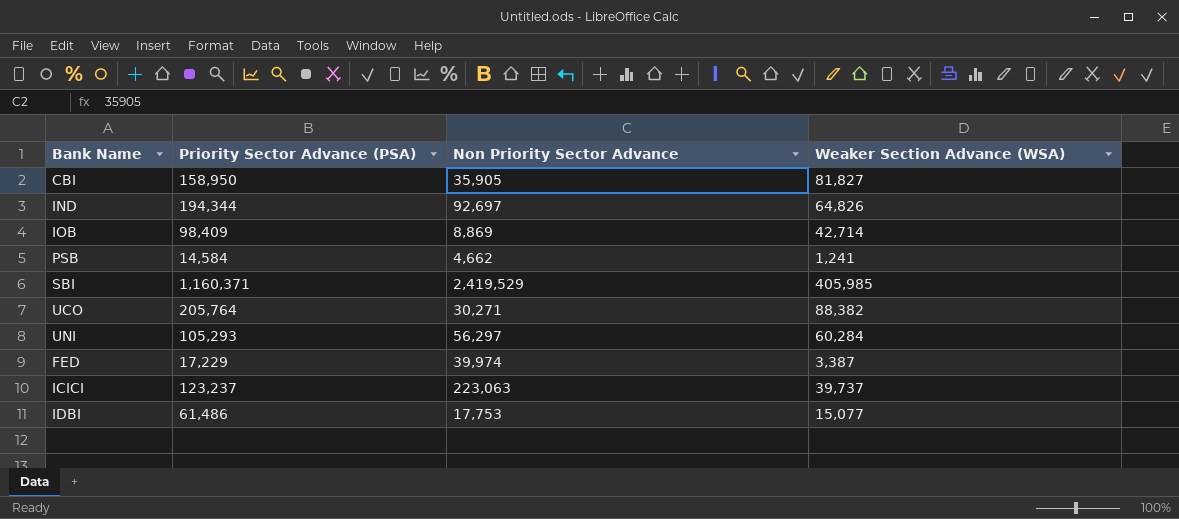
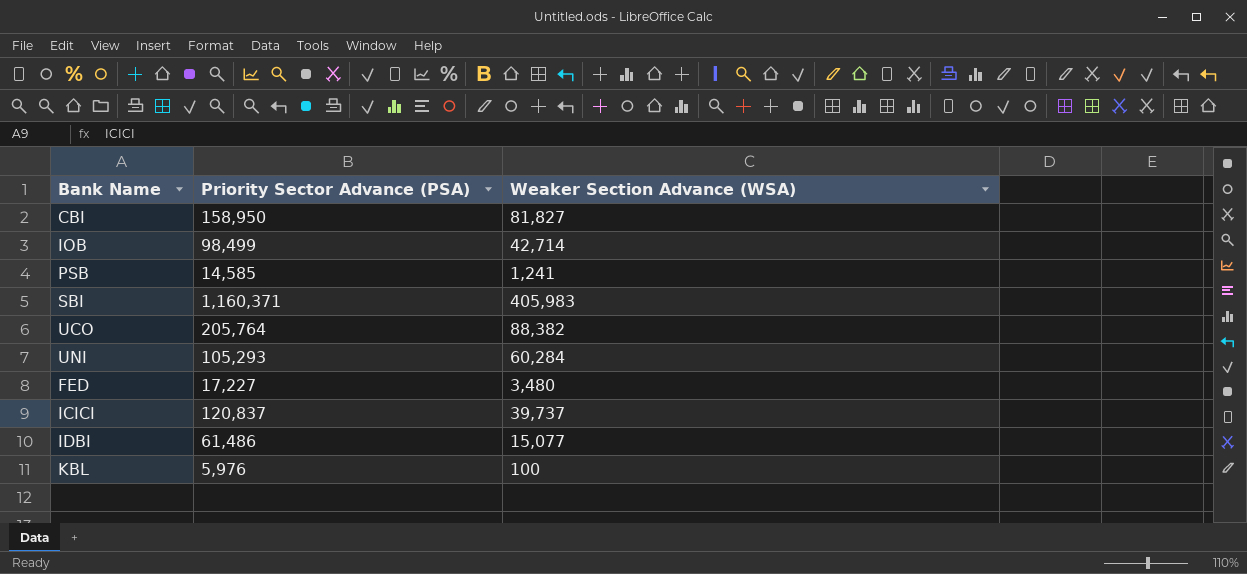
column Non Priority Sector Advance | position: 3 -> none
row IND: 194,344 | 92,697 | 64,826 -> none
IOB | Priority Sector Advance (PSA): 98,409 -> 98,499
PSB | Priority Sector Advance (PSA): 14,584 -> 14,585
SBI | Weaker Section Advance (WSA): 405,985 -> 405,983
FED | Priority Sector Advance (PSA): 17,229 -> 17,227
FED | Weaker Section Advance (WSA): 3,387 -> 3,480
ICICI | Priority Sector Advance (PSA): 123,237 -> 120,837
row KBL: none -> 5,976 | 100

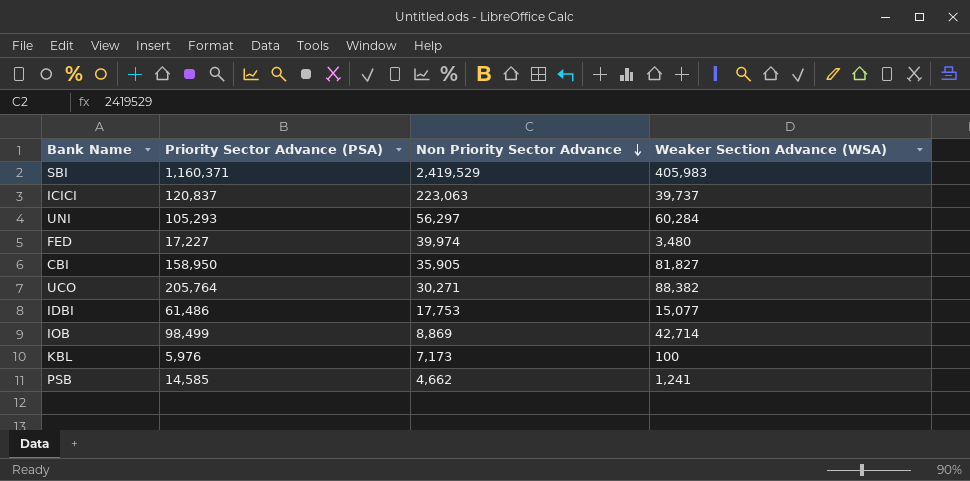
row order: none -> Non Priority Sector Advance descending
column Non Priority Sector Advance | position: none -> 3

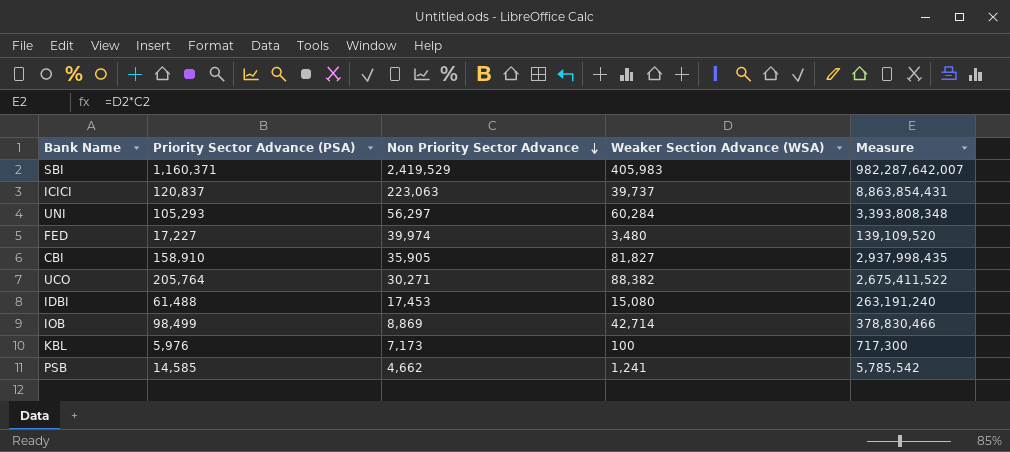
column Measure | formula: none -> [Non Priority Sector Advance] * [Weaker Section Advance (WSA)]
CBI | Priority Sector Advance (PSA): 158,950 -> 158,910
IDBI | Priority Sector Advance (PSA): 61,486 -> 61,488
IDBI | Non Priority Sector Advance: 17,753 -> 17,453
IDBI | Weaker Section Advance (WSA): 15,077 -> 15,080

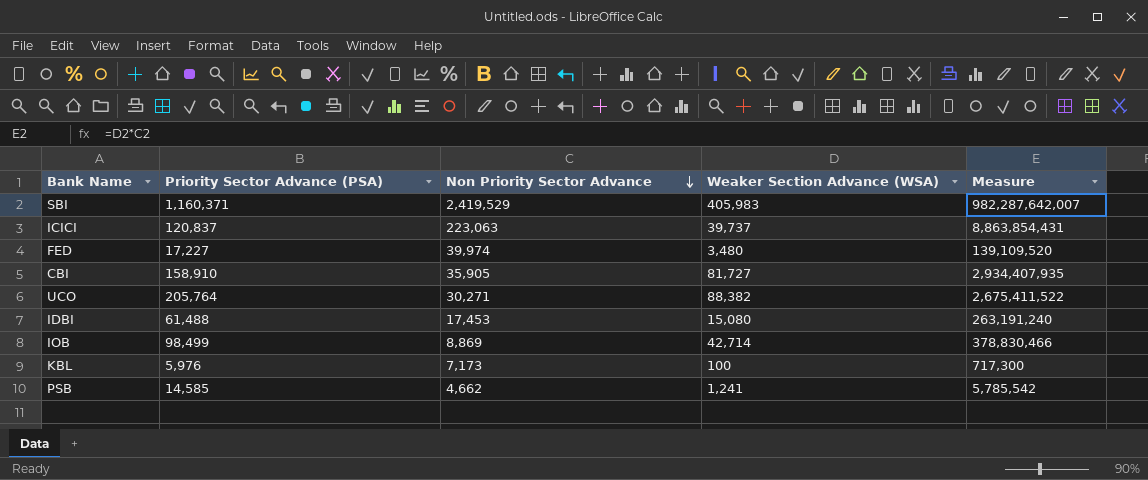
row UNI: 105,293 | 56,297 | 60,284 | 3,393,808,348 -> none
CBI | Weaker Section Advance (WSA): 81,827 -> 81,727
CBI | Measure: 2,937,998,435 -> 2,934,407,935

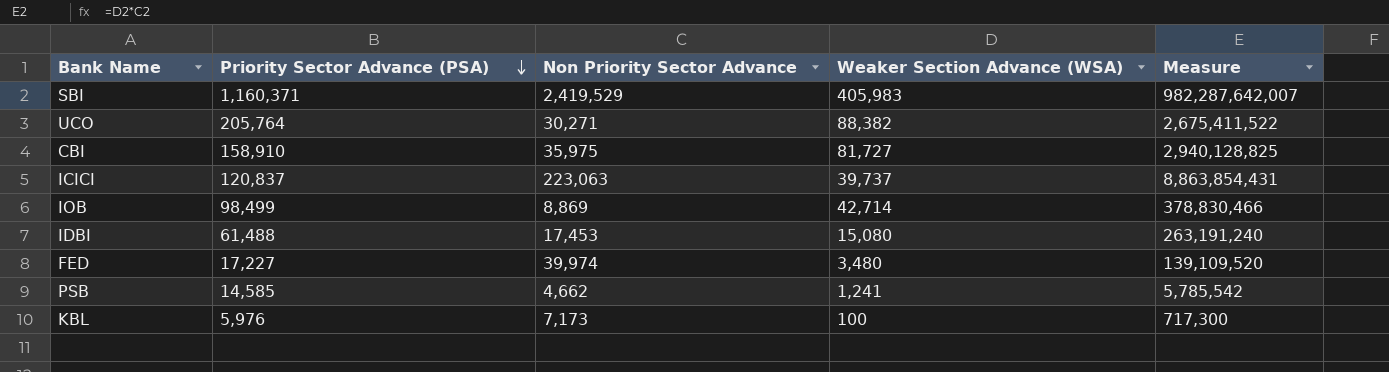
row order: Non Priority Sector Advance descending -> Priority Sector Advance (PSA) descending
CBI | Non Priority Sector Advance: 35,905 -> 35,975
CBI | Measure: 2,934,407,935 -> 2,940,128,825

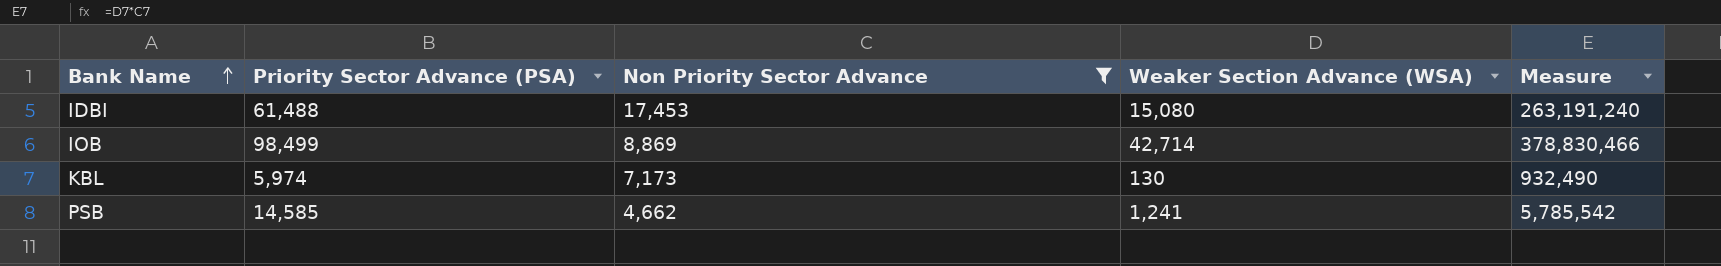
filter: none -> Non Priority Sector Advance <= 17,453
row order: Priority Sector Advance (PSA) descending -> Bank Name ascending
KBL | Priority Sector Advance (PSA): 5,976 -> 5,974
KBL | Weaker Section Advance (WSA): 100 -> 130
KBL | Measure: 717,300 -> 932,490

